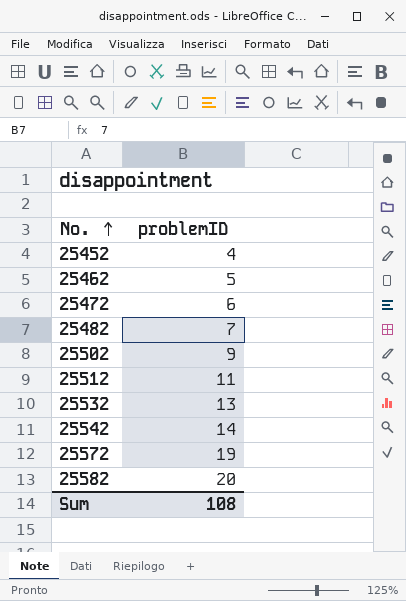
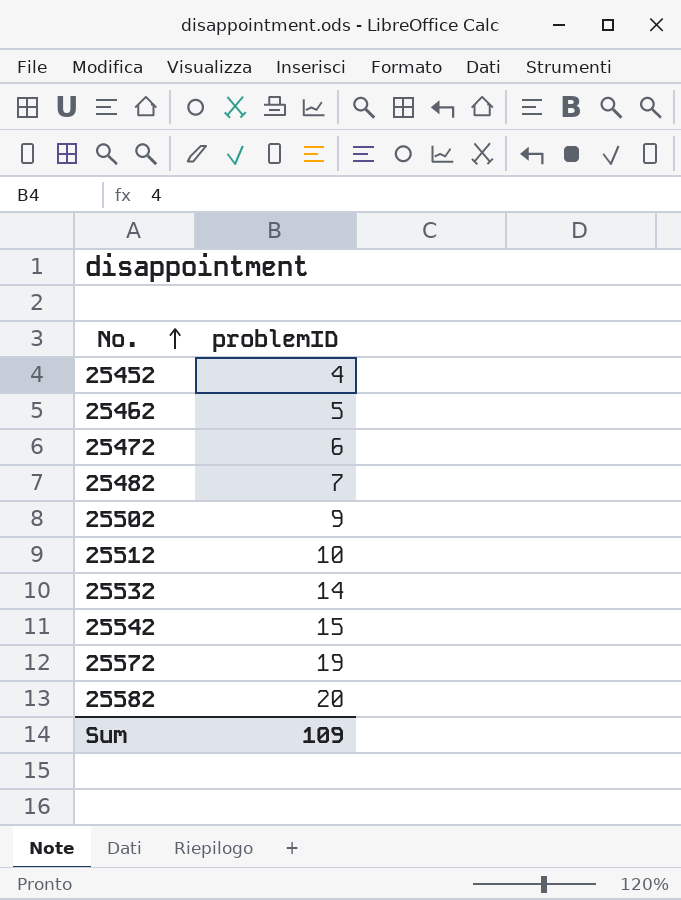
25512 | problemID: 11 -> 10
25532 | problemID: 13 -> 14
25542 | problemID: 14 -> 15
Sum | problemID: 108 -> 109

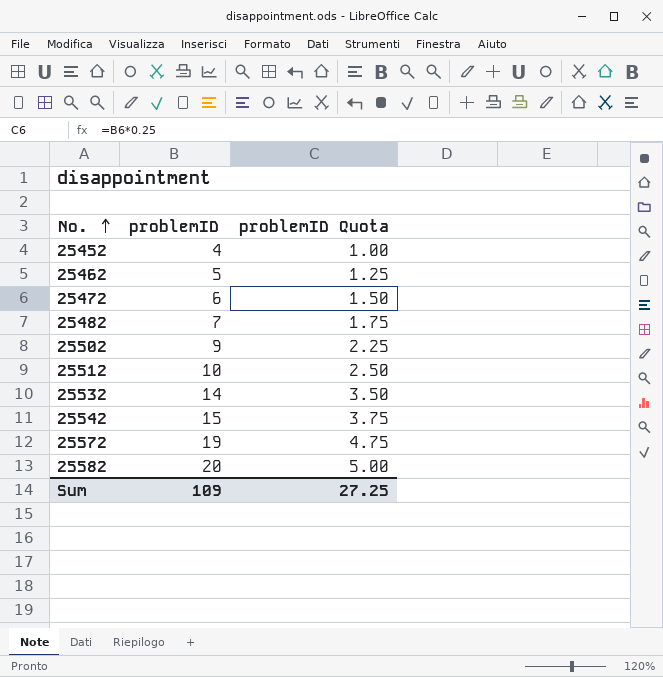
column problemID Quota | formula: none -> [problemID] * 0.25

